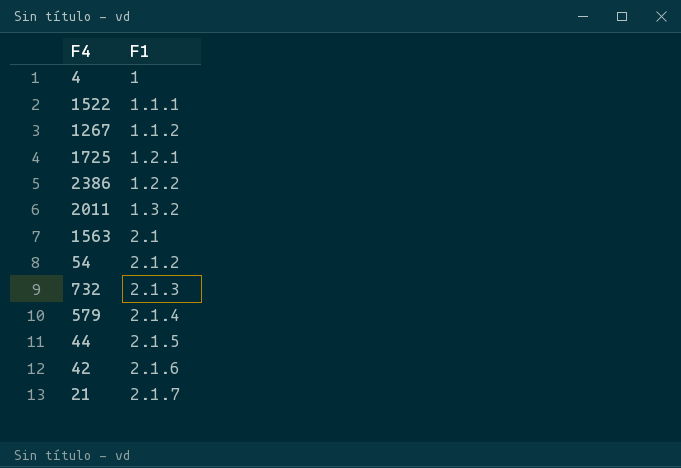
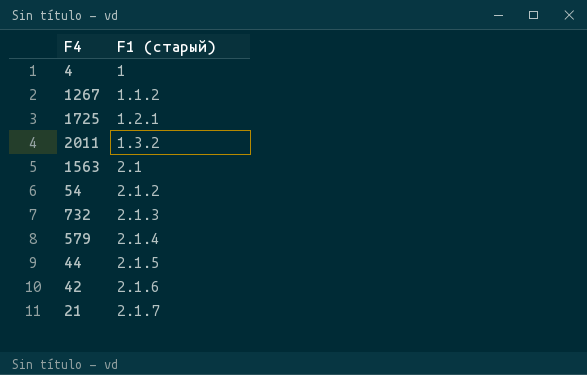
column name: F1 -> F1 (старый)
row 1522: 1.1.1 -> none
row 2386: 1.2.2 -> none

